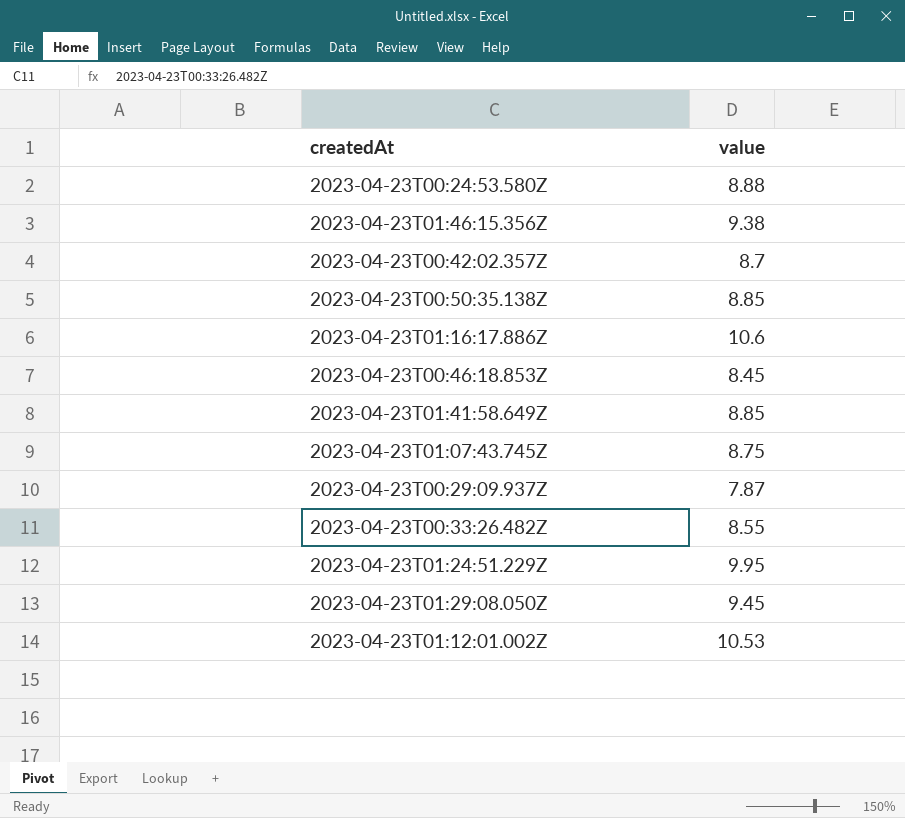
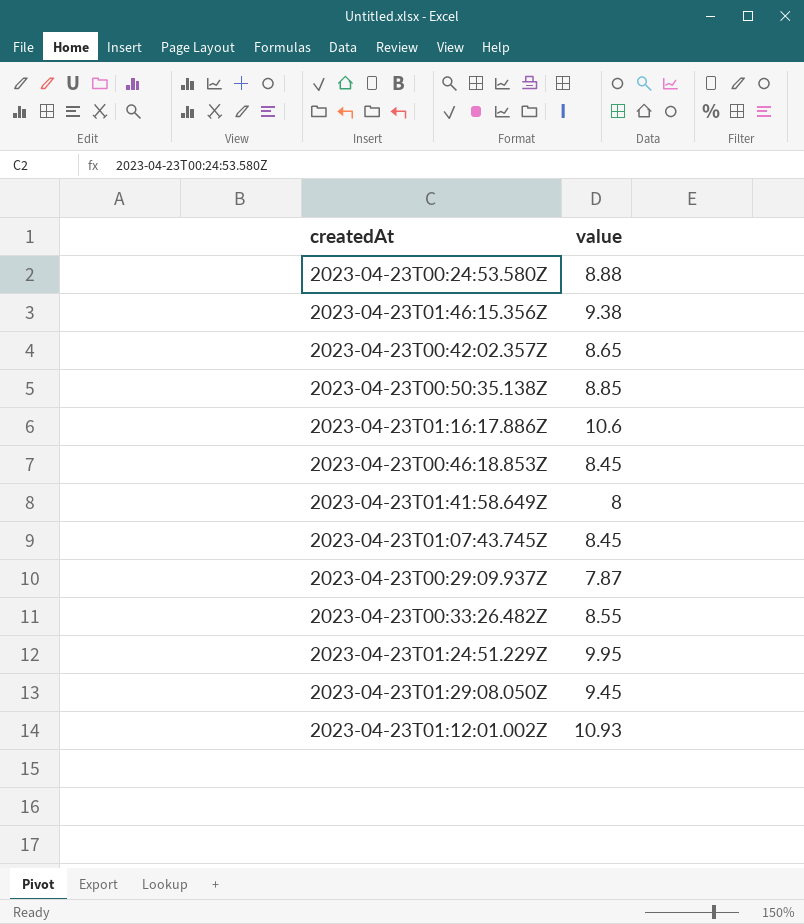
2023-04-23T00:42:02.357Z | value: 8.7 -> 8.65
2023-04-23T01:41:58.649Z | value: 8.85 -> 8
2023-04-23T01:07:43.745Z | value: 8.75 -> 8.45
2023-04-23T01:12:01.002Z | value: 10.53 -> 10.93

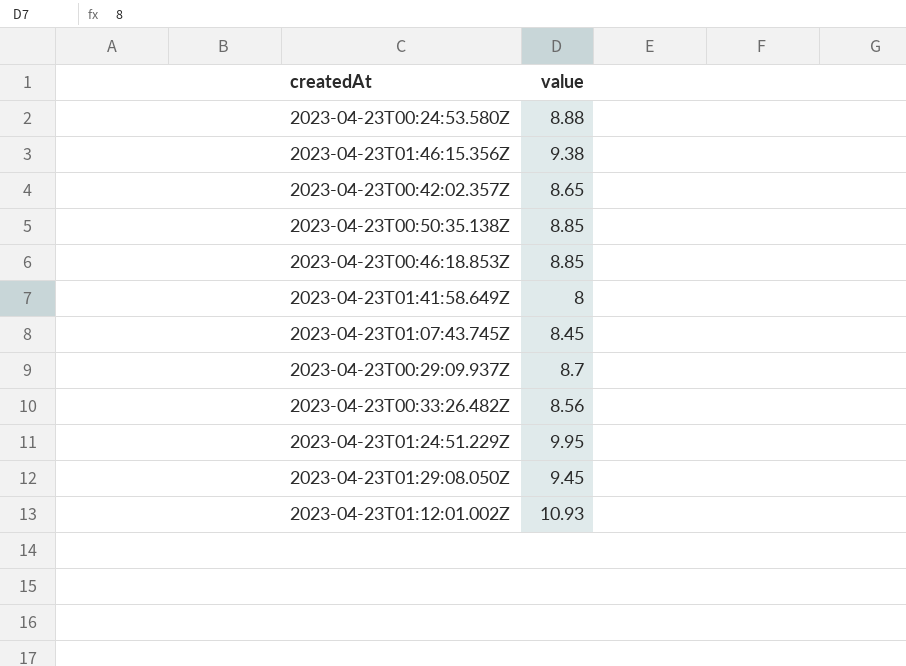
row 2023-04-23T01:16:17.886Z: 10.6 -> none
2023-04-23T00:46:18.853Z | value: 8.45 -> 8.85
2023-04-23T00:29:09.937Z | value: 7.87 -> 8.7
2023-04-23T00:33:26.482Z | value: 8.55 -> 8.56

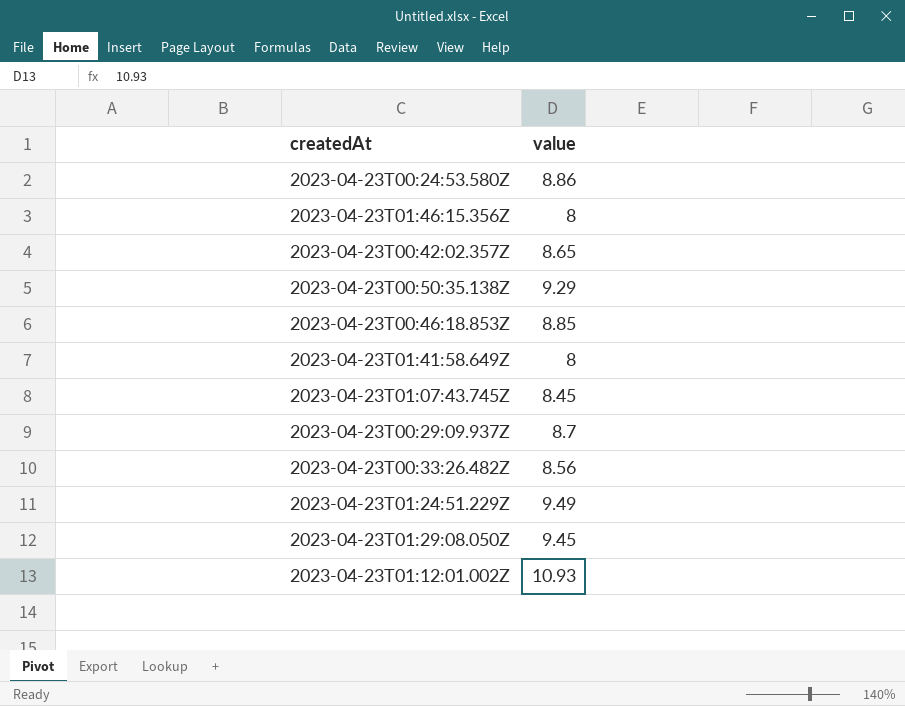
2023-04-23T00:24:53.580Z | value: 8.88 -> 8.86
2023-04-23T01:46:15.356Z | value: 9.38 -> 8
2023-04-23T00:50:35.138Z | value: 8.85 -> 9.29
2023-04-23T01:24:51.229Z | value: 9.95 -> 9.49

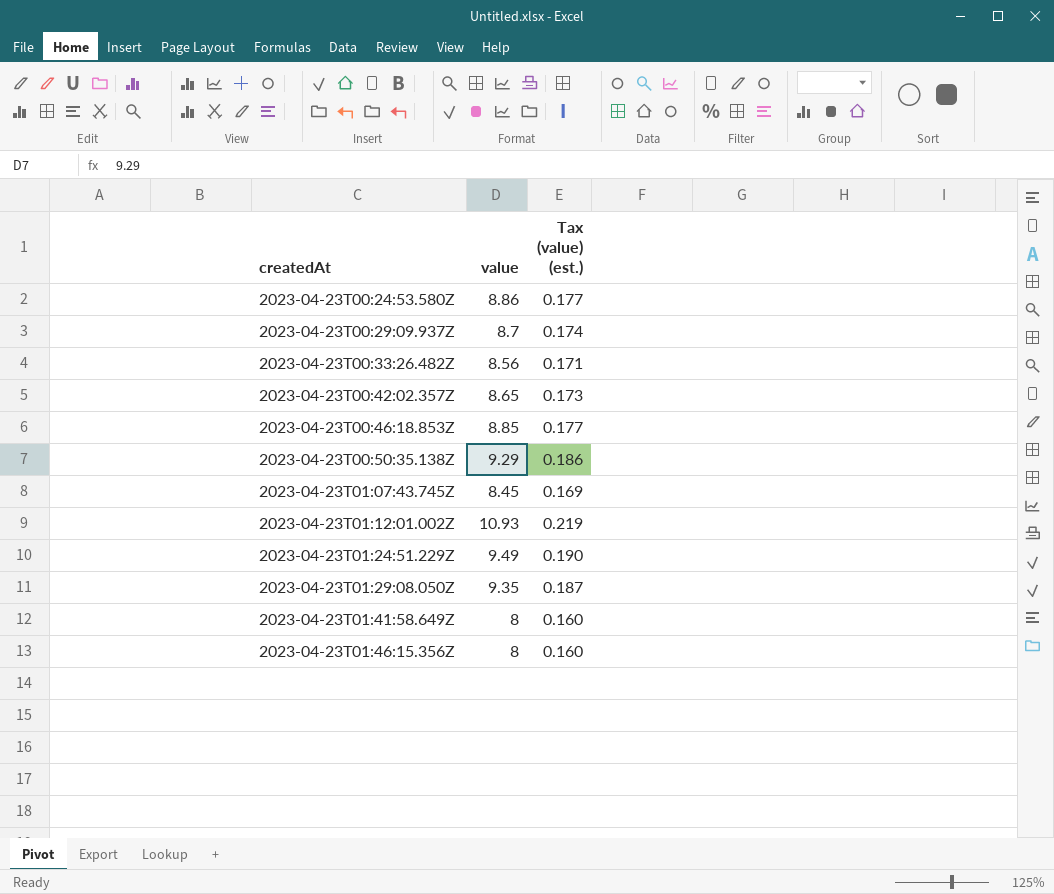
row order: none -> createdAt ascending
column Tax (value) (est.) | formula: none -> [value] * 0.02
2023-04-23T01:29:08.050Z | value: 9.45 -> 9.35

